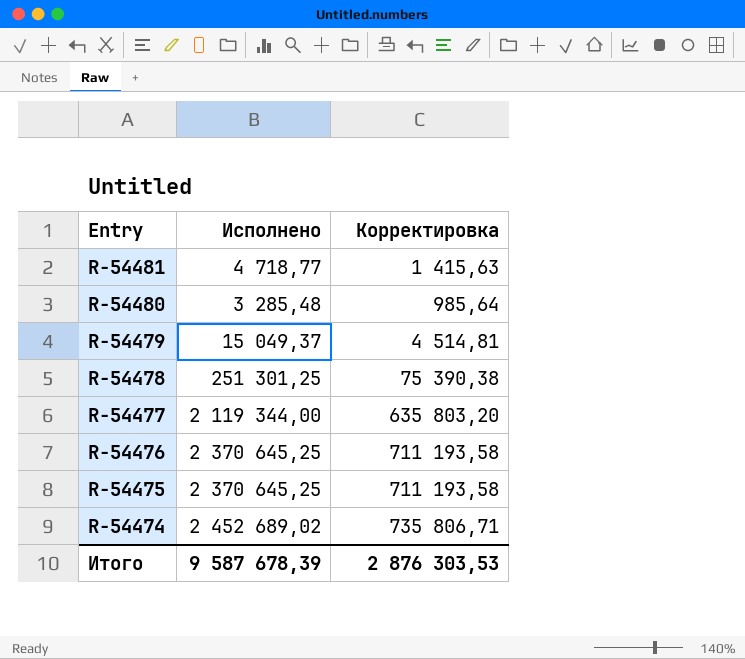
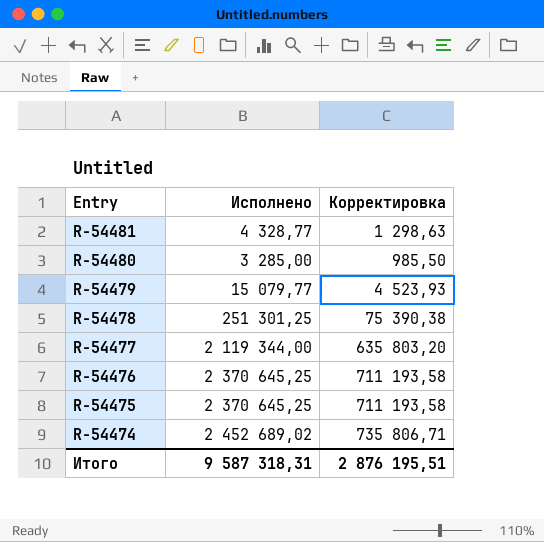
R-54481 | Исполнено: 4 718,77 -> 4 328,77
R-54481 | Корректировка: 1 415,63 -> 1 298,63
R-54480 | Исполнено: 3 285,48 -> 3 285,00
R-54480 | Корректировка: 985,64 -> 985,50
R-54479 | Исполнено: 15 049,37 -> 15 079,77
R-54479 | Корректировка: 4 514,81 -> 4 523,93
Итого | Исполнено: 9 587 678,39 -> 9 587 318,31
Итого | Корректировка: 2 876 303,53 -> 2 876 195,51

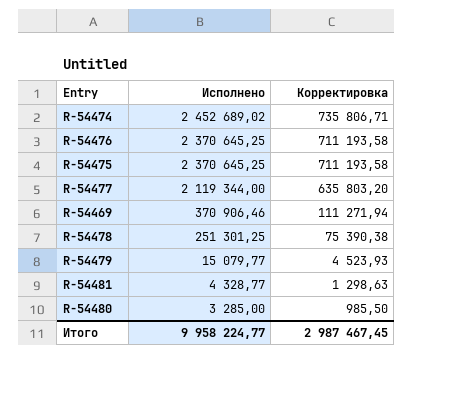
row order: Entry descending -> Исполнено descending
row R-54469: none -> 370 906,46 | 111 271,94
Итого | Исполнено: 9 587 318,31 -> 9 958 224,77
Итого | Корректировка: 2 876 195,51 -> 2 987 467,45

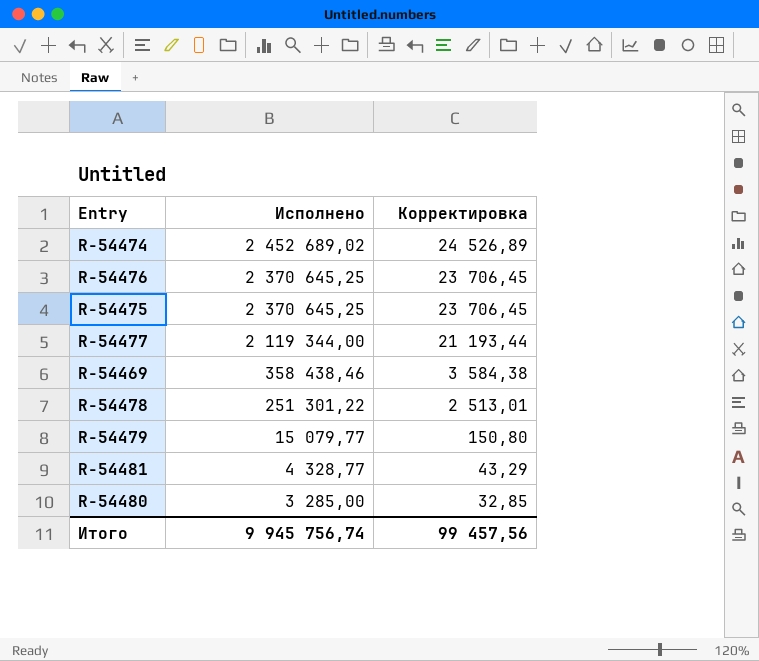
column Корректировка | formula: [Исполнено] * 0,3 -> [Исполнено] * 0,01
R-54469 | Исполнено: 370 906,46 -> 358 438,46
R-54478 | Исполнено: 251 301,25 -> 251 301,22
Итого | Исполнено: 9 958 224,77 -> 9 945 756,74
Итого | Корректировка: 2 987 467,45 -> 99 457,56

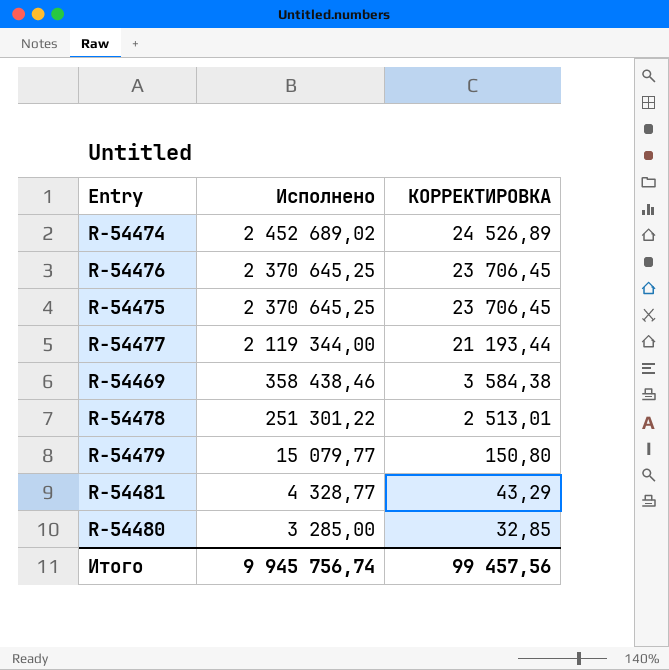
column name: Корректировка -> КОРРЕКТИРОВКА

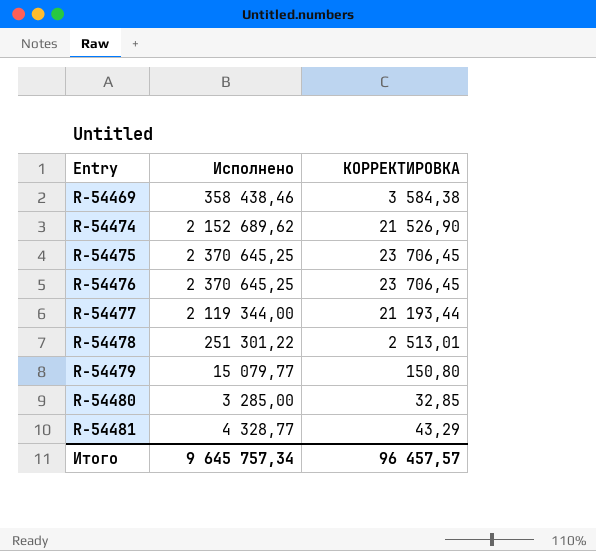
row order: Исполнено descending -> Entry ascending
R-54474 | Исполнено: 2 452 689,02 -> 2 152 689,62
R-54474 | КОРРЕКТИРОВКА: 24 526,89 -> 21 526,90
Итого | Исполнено: 9 945 756,74 -> 9 645 757,34
Итого | КОРРЕКТИРОВКА: 99 457,56 -> 96 457,57

